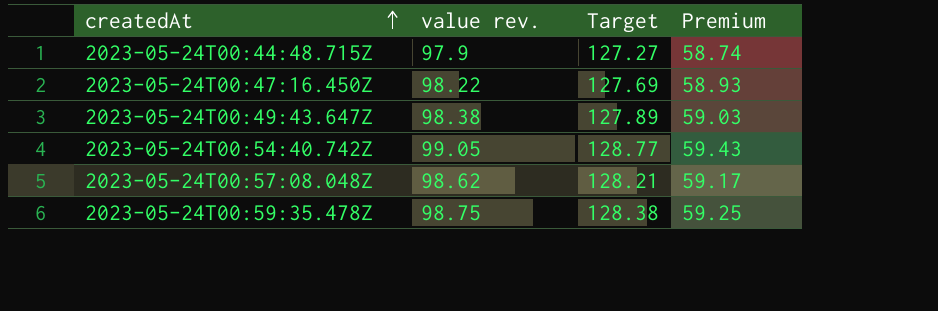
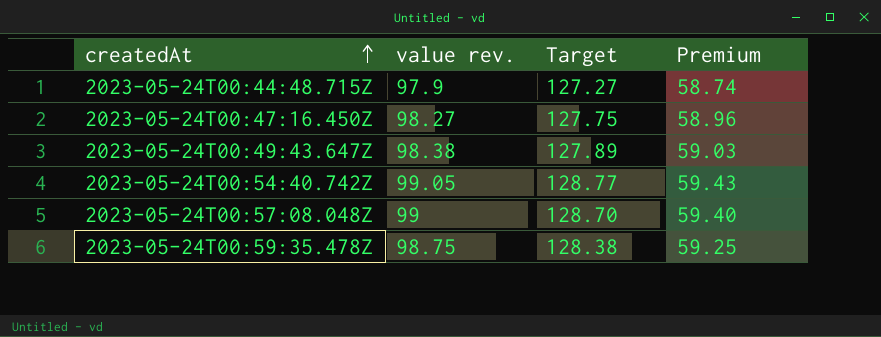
2023-05-24T00:47:16.450Z | value rev.: 98.22 -> 98.27
2023-05-24T00:47:16.450Z | Target: 127.69 -> 127.75
2023-05-24T00:47:16.450Z | Premium: 58.93 -> 58.96
2023-05-24T00:57:08.048Z | value rev.: 98.62 -> 99
2023-05-24T00:57:08.048Z | Target: 128.21 -> 128.70
2023-05-24T00:57:08.048Z | Premium: 59.17 -> 59.40

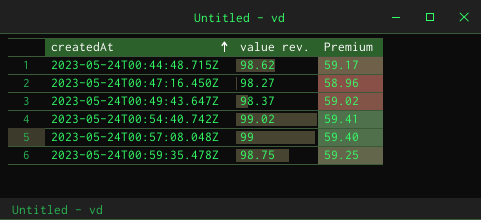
column Target | formula: [value rev.] * 1.3 -> none
2023-05-24T00:44:48.715Z | value rev.: 97.9 -> 98.62
2023-05-24T00:44:48.715Z | Premium: 58.74 -> 59.17
2023-05-24T00:49:43.647Z | value rev.: 98.38 -> 98.37
2023-05-24T00:49:43.647Z | Premium: 59.03 -> 59.02
2023-05-24T00:54:40.742Z | value rev.: 99.05 -> 99.02
2023-05-24T00:54:40.742Z | Premium: 59.43 -> 59.41

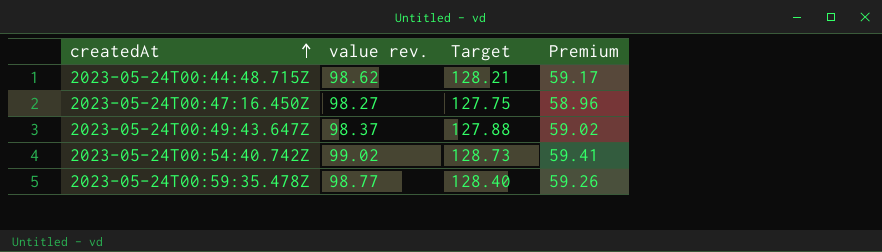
column Target | formula: none -> [value rev.] * 1.3
row 2023-05-24T00:57:08.048Z: 99 | 59.40 -> none
2023-05-24T00:59:35.478Z | value rev.: 98.75 -> 98.77
2023-05-24T00:59:35.478Z | Premium: 59.25 -> 59.26

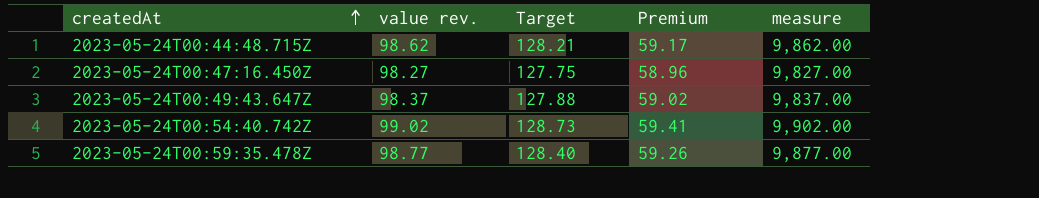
column measure | formula: none -> [value rev.] * 100

